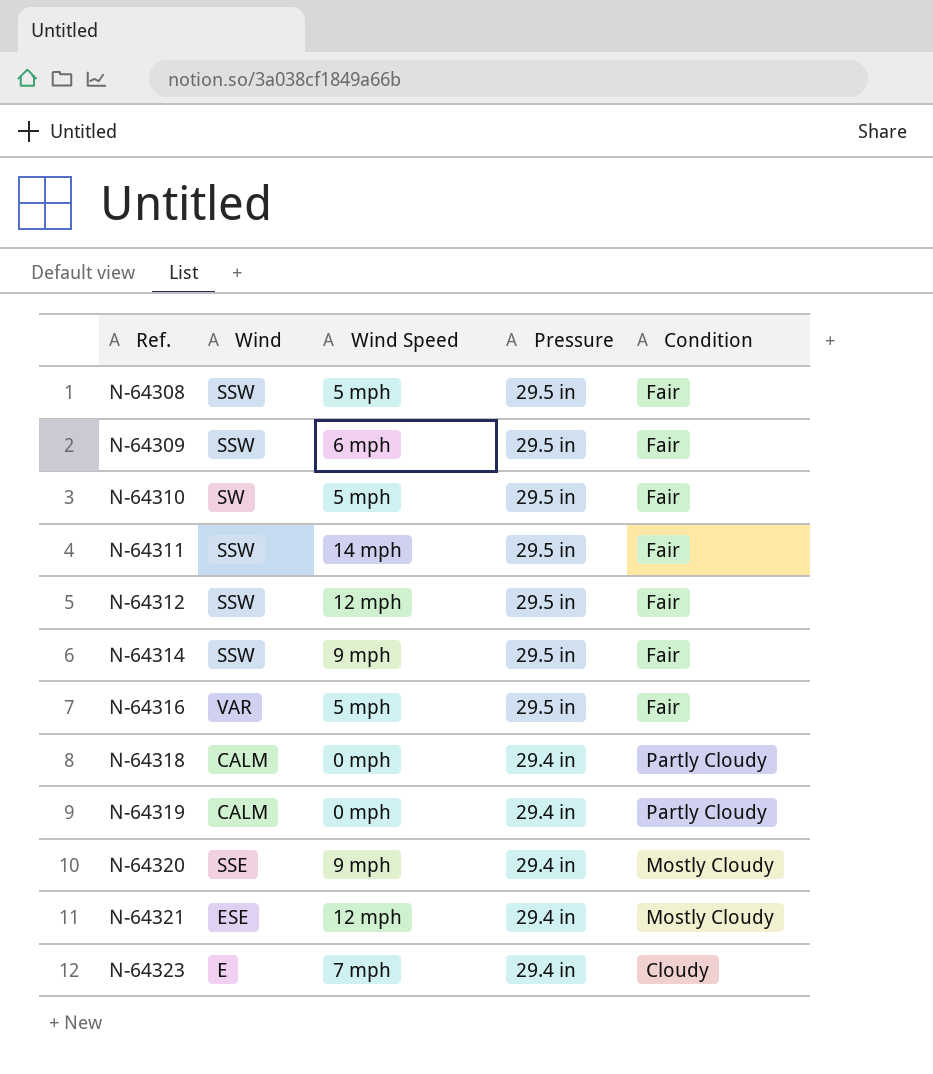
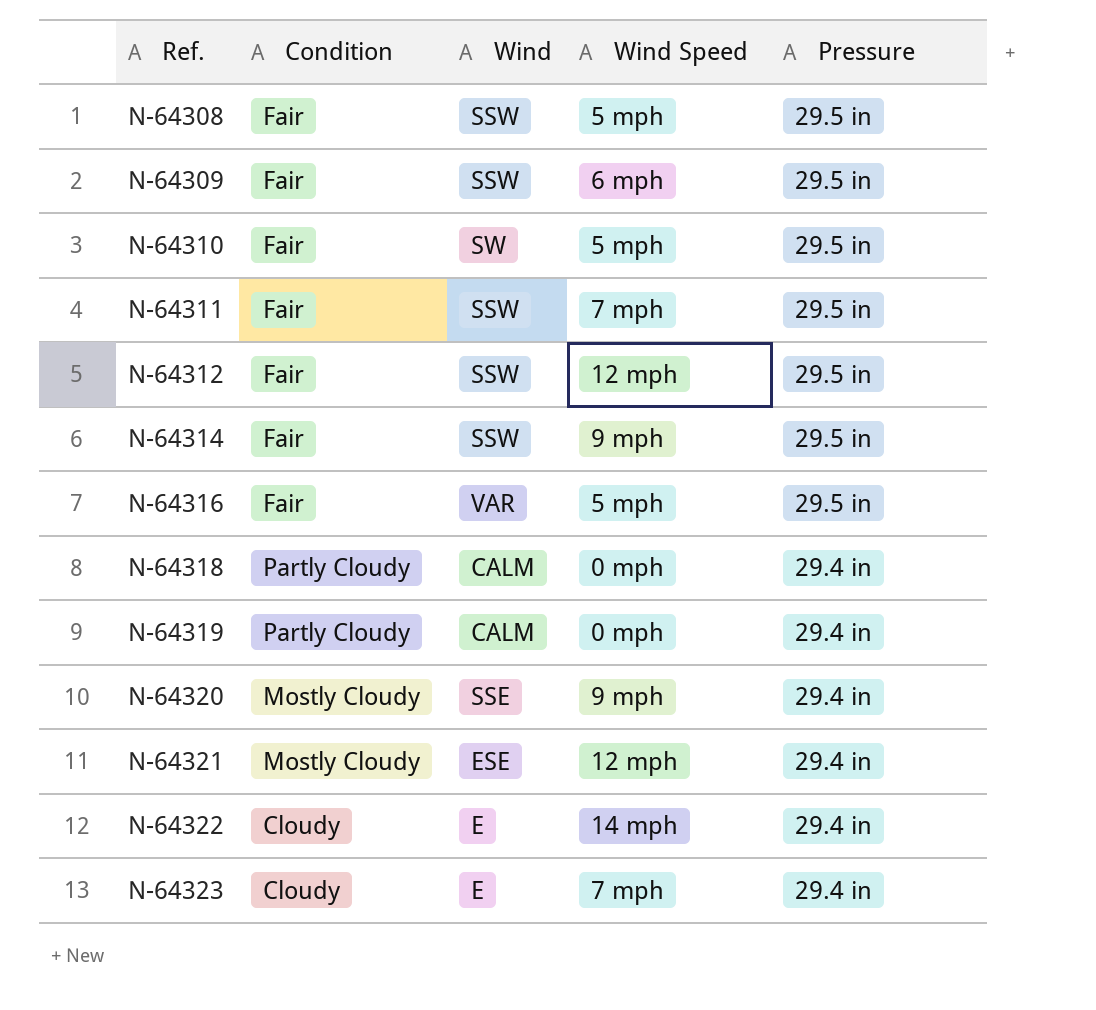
column Condition | position: 5 -> 2
N-64311 | Wind Speed: 14 mph -> 7 mph
row N-64322: none -> Cloudy | E | 14 mph | 29.4 in

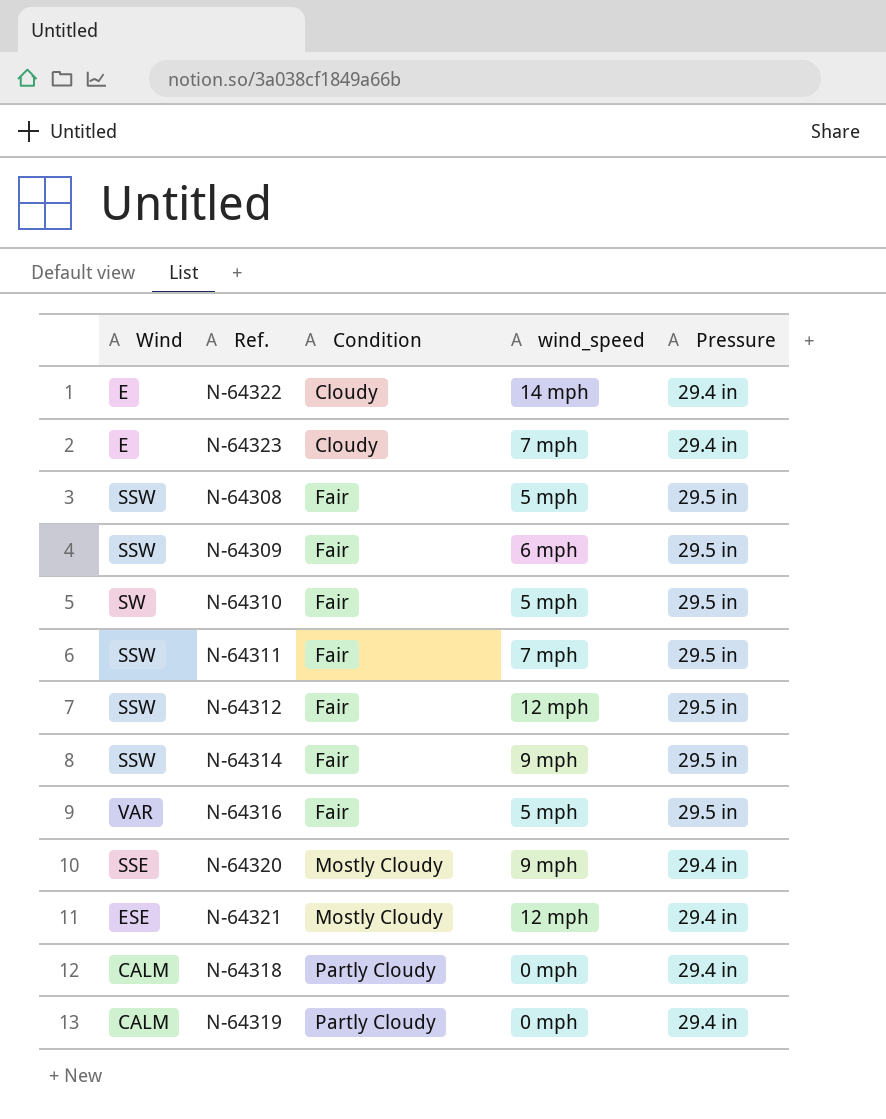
row order: Ref. ascending -> Condition ascending
column Wind | position: 3 -> 1
column name: Wind Speed -> wind_speed

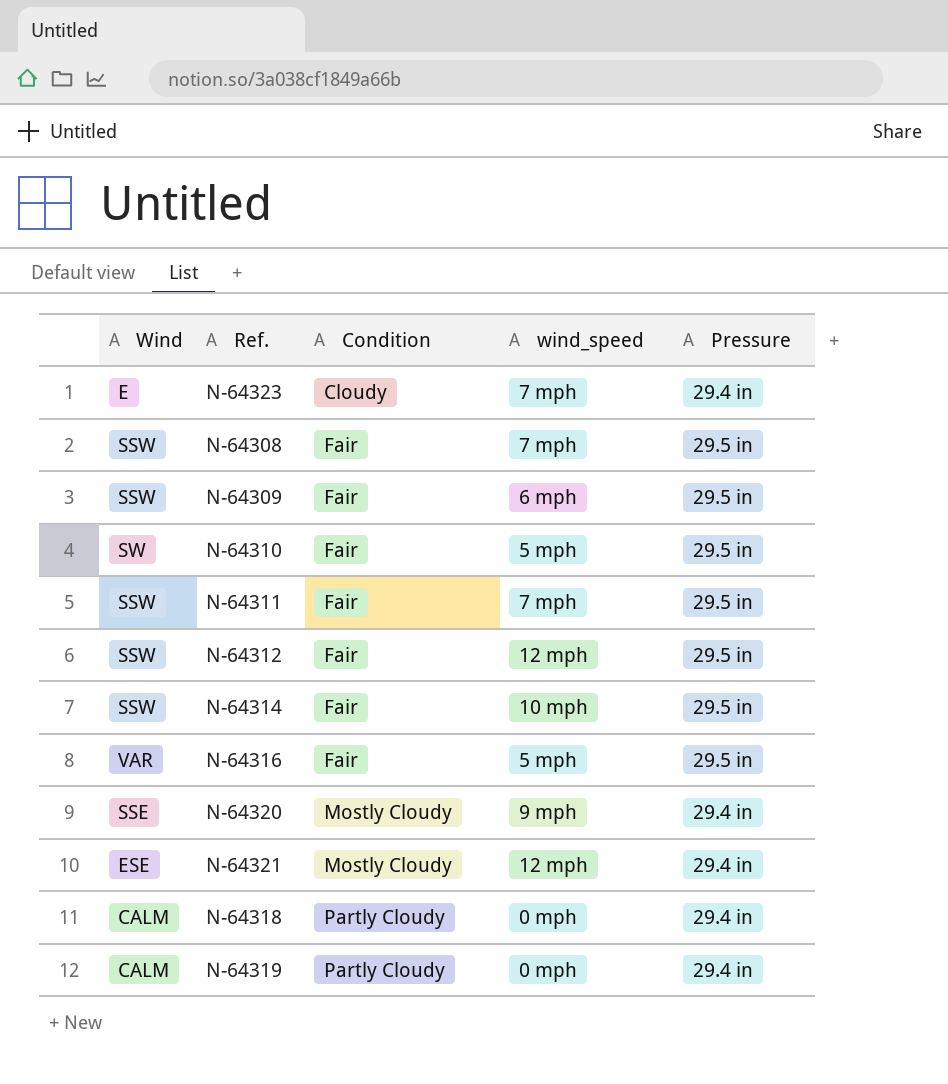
row N-64322: E | Cloudy | 14 mph | 29.4 in -> none
N-64308 | wind_speed: 5 mph -> 7 mph
N-64314 | wind_speed: 9 mph -> 10 mph

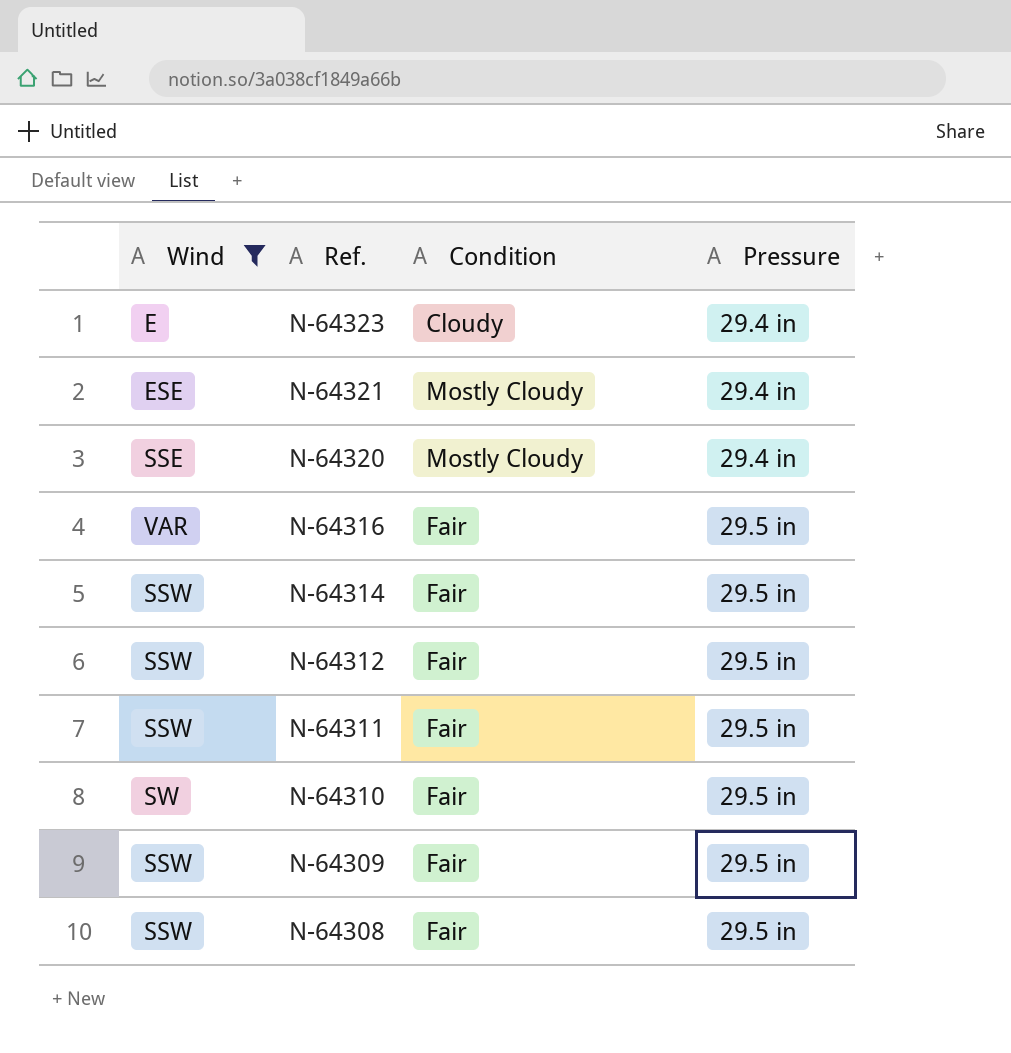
filter: none -> Wind != CALM
row order: Condition ascending -> Ref. descending
column wind_speed | position: 4 -> none

